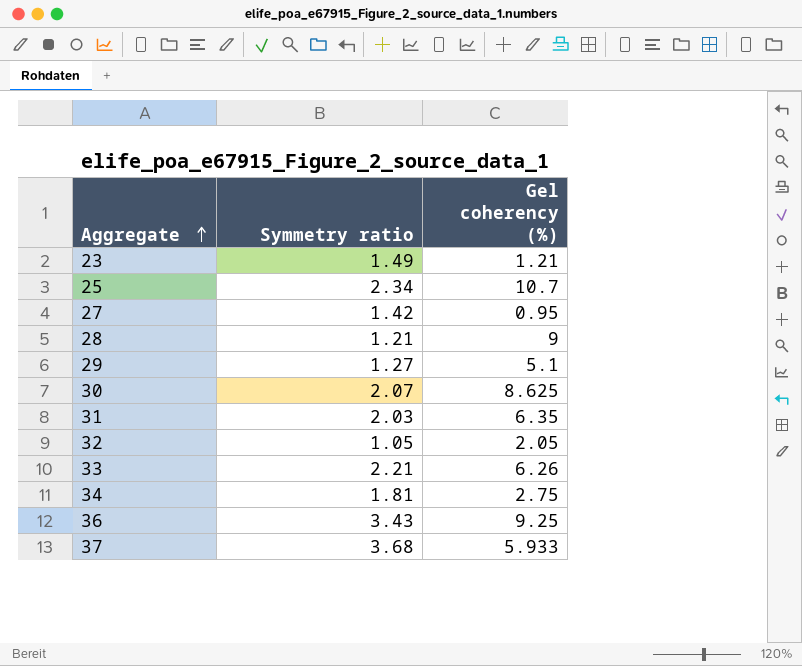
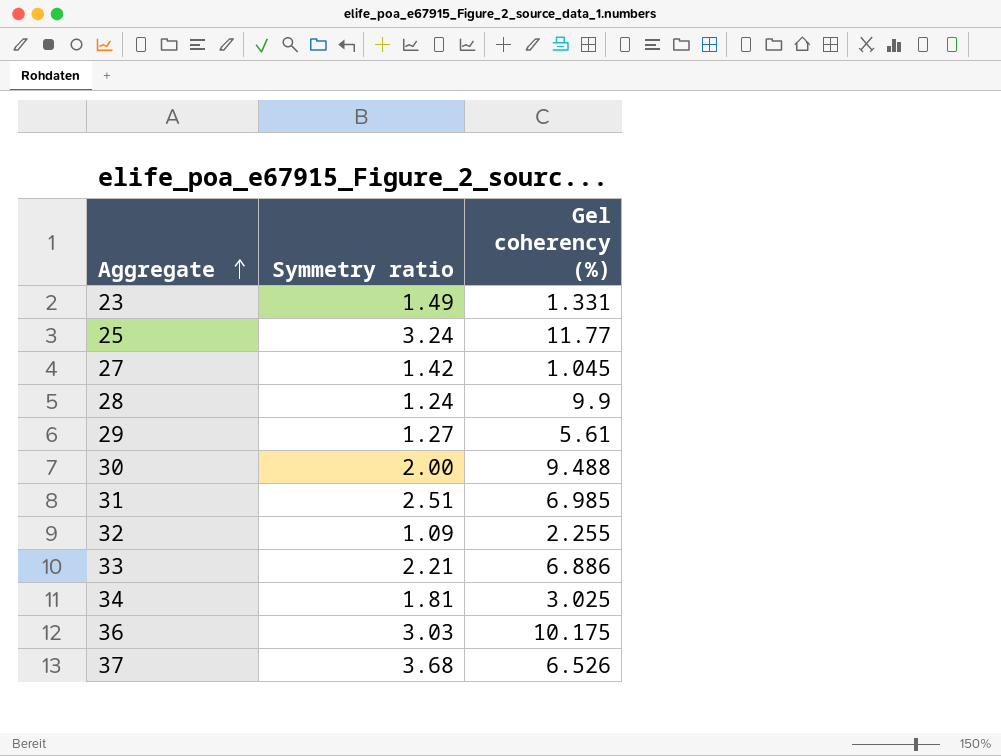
23 | Gel coherency (%): 1.21 -> 1.331
25 | Symmetry ratio: 2.34 -> 3.24
25 | Gel coherency (%): 10.7 -> 11.77
27 | Gel coherency (%): 0.95 -> 1.045
28 | Symmetry ratio: 1.21 -> 1.24
28 | Gel coherency (%): 9 -> 9.9
29 | Gel coherency (%): 5.1 -> 5.61
30 | Symmetry ratio: 2.07 -> 2.00
30 | Gel coherency (%): 8.625 -> 9.488
31 | Symmetry ratio: 2.03 -> 2.51
31 | Gel coherency (%): 6.35 -> 6.985
32 | Symmetry ratio: 1.05 -> 1.09
32 | Gel coherency (%): 2.05 -> 2.255
33 | Gel coherency (%): 6.26 -> 6.886
34 | Gel coherency (%): 2.75 -> 3.025
36 | Symmetry ratio: 3.43 -> 3.03
36 | Gel coherency (%): 9.25 -> 10.175
37 | Gel coherency (%): 5.933 -> 6.526

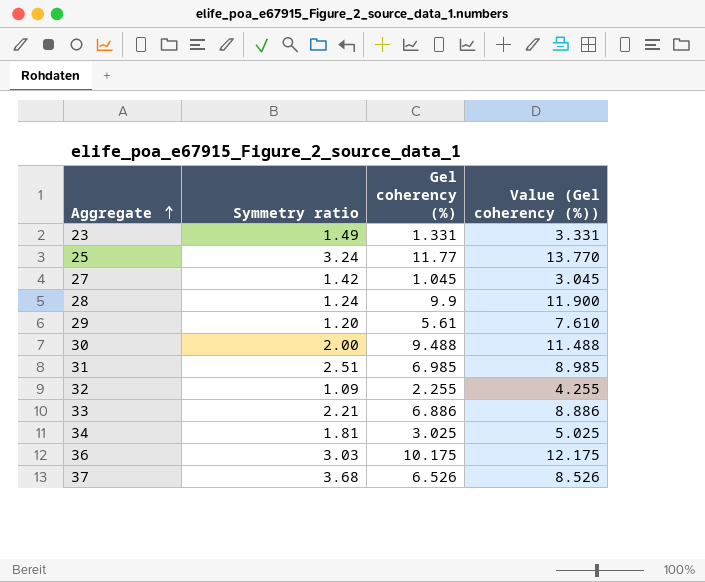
column Value (Gel coherency (%)) | formula: none -> [Gel coherency (%)] + 2
29 | Symmetry ratio: 1.27 -> 1.20

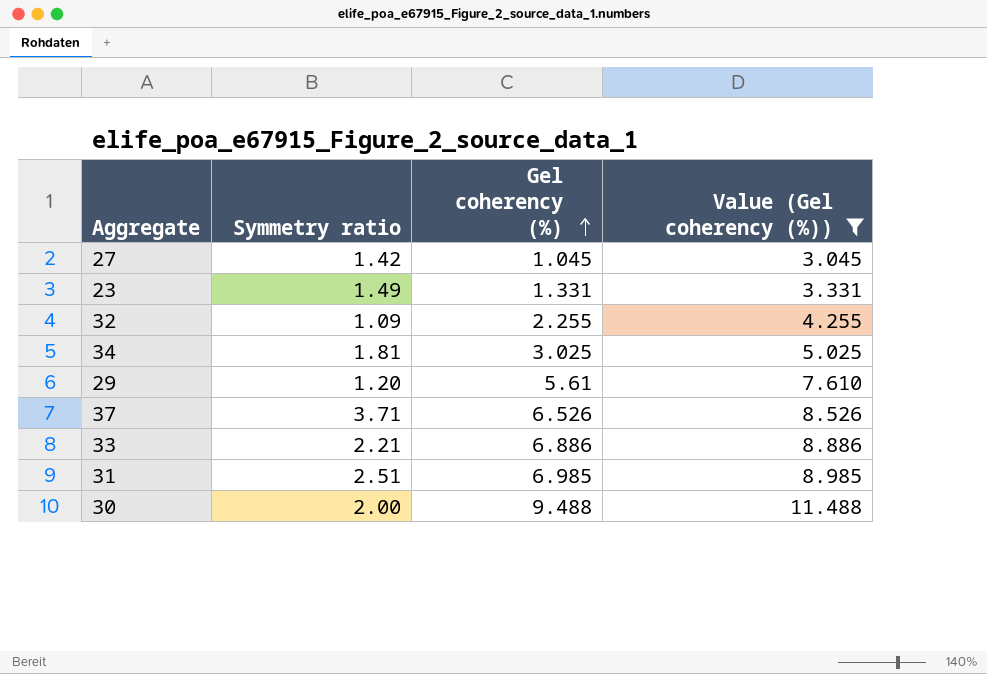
filter: none -> Value (Gel coherency (%)) <= 11.488
row order: Aggregate ascending -> Gel coherency (%) ascending
37 | Symmetry ratio: 3.68 -> 3.71

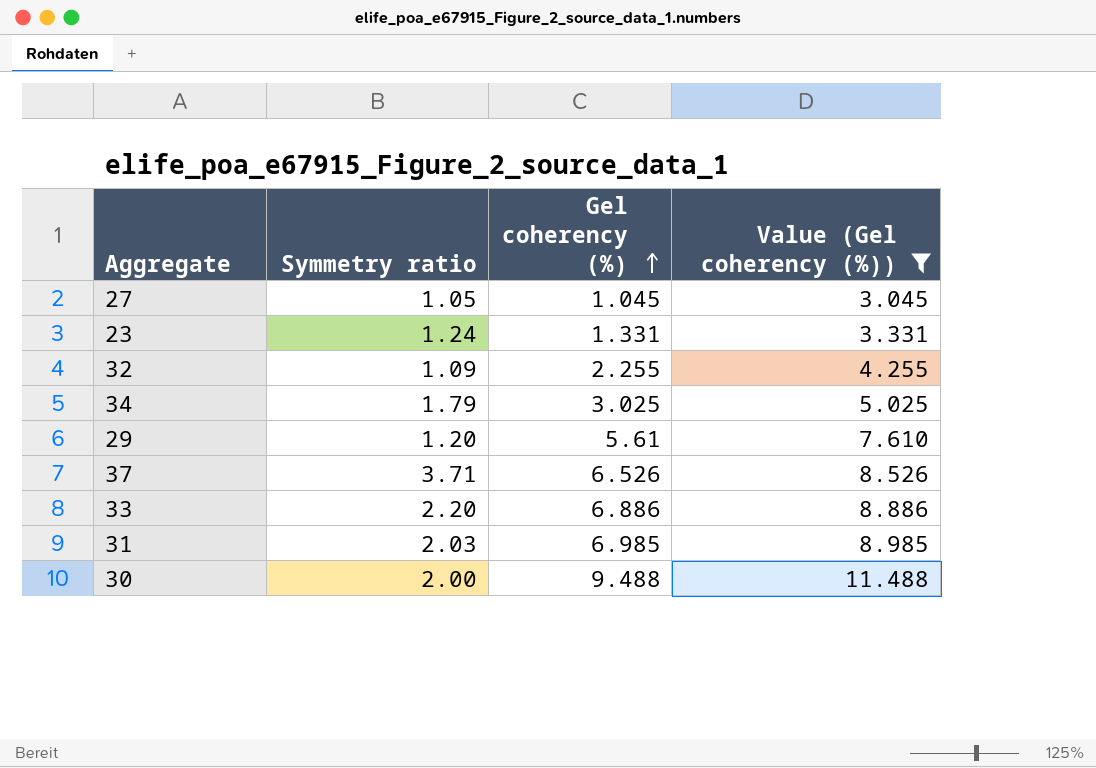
27 | Symmetry ratio: 1.42 -> 1.05
23 | Symmetry ratio: 1.49 -> 1.24
34 | Symmetry ratio: 1.81 -> 1.79
33 | Symmetry ratio: 2.21 -> 2.20
31 | Symmetry ratio: 2.51 -> 2.03

